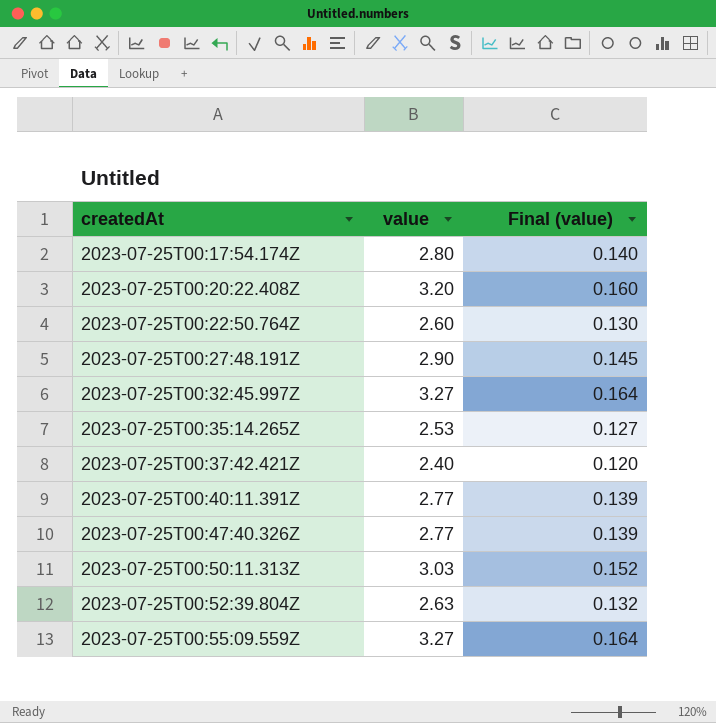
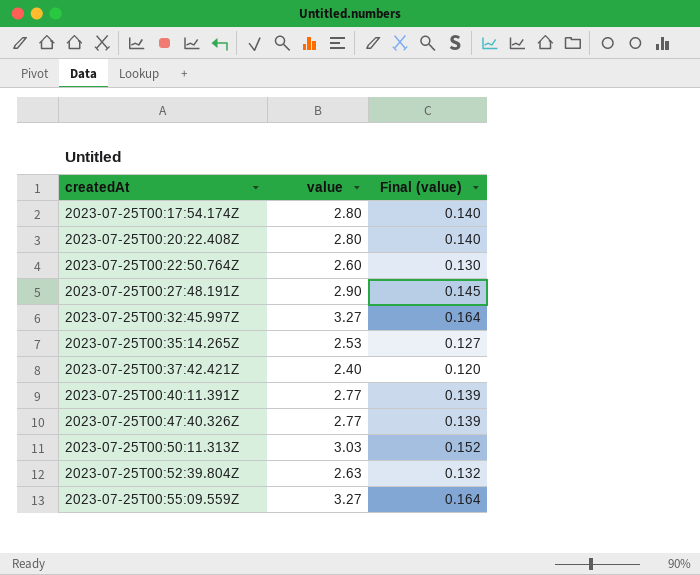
2023-07-25T00:20:22.408Z | value: 3.20 -> 2.80
2023-07-25T00:20:22.408Z | Final (value): 0.160 -> 0.140

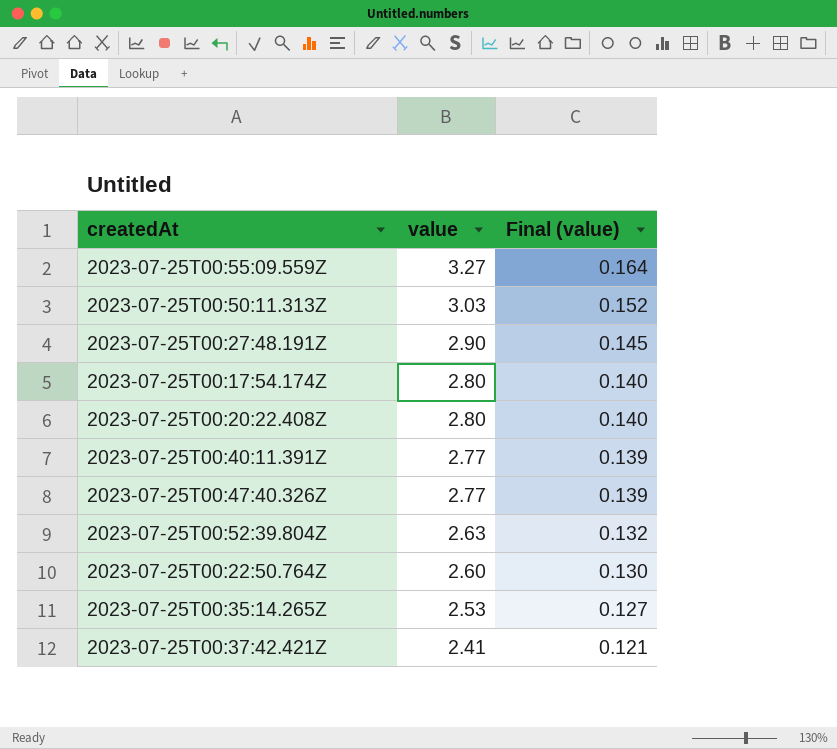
row order: createdAt ascending -> value descending
row 2023-07-25T00:32:45.997Z: 3.27 | 0.164 -> none
2023-07-25T00:37:42.421Z | value: 2.40 -> 2.41
2023-07-25T00:37:42.421Z | Final (value): 0.120 -> 0.121

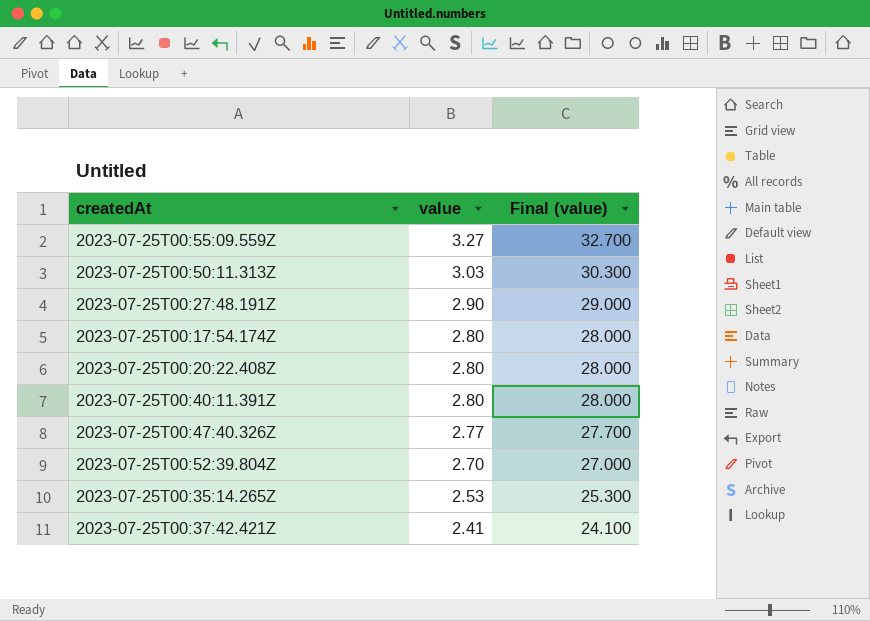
column Final (value) | formula: [value] * 0.05 -> [value] * 10
row 2023-07-25T00:22:50.764Z: 2.60 | 0.130 -> none
2023-07-25T00:40:11.391Z | value: 2.77 -> 2.80
2023-07-25T00:52:39.804Z | value: 2.63 -> 2.70

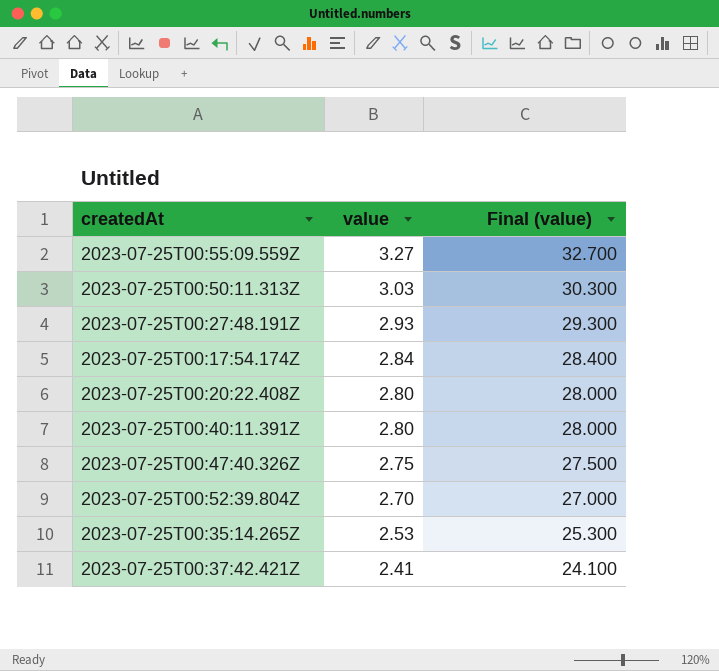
2023-07-25T00:27:48.191Z | value: 2.90 -> 2.93
2023-07-25T00:27:48.191Z | Final (value): 29.000 -> 29.300
2023-07-25T00:17:54.174Z | value: 2.80 -> 2.84
2023-07-25T00:17:54.174Z | Final (value): 28.000 -> 28.400
2023-07-25T00:47:40.326Z | value: 2.77 -> 2.75
2023-07-25T00:47:40.326Z | Final (value): 27.700 -> 27.500

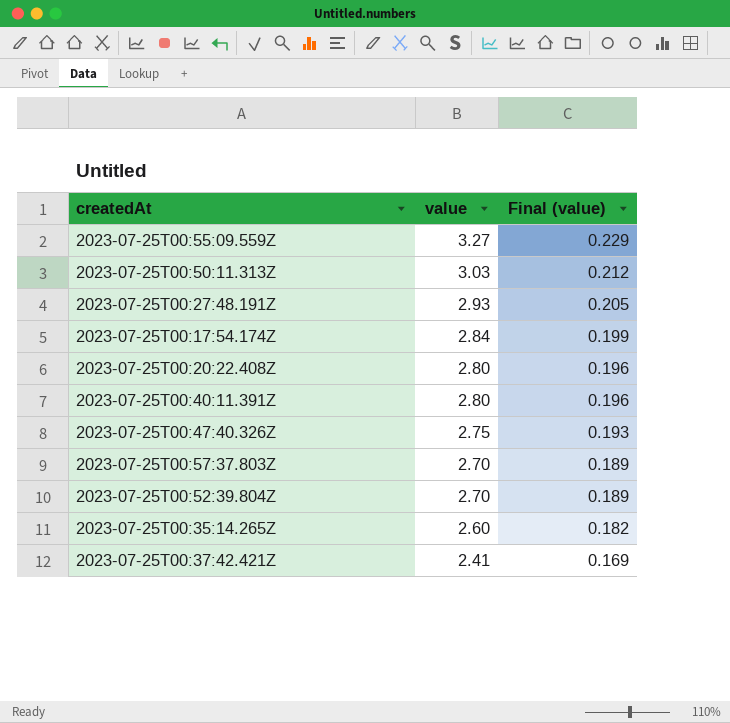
column Final (value) | formula: [value] * 10 -> [value] * 0.07
row 2023-07-25T00:57:37.803Z: none -> 2.70 | 0.189
2023-07-25T00:35:14.265Z | value: 2.53 -> 2.60

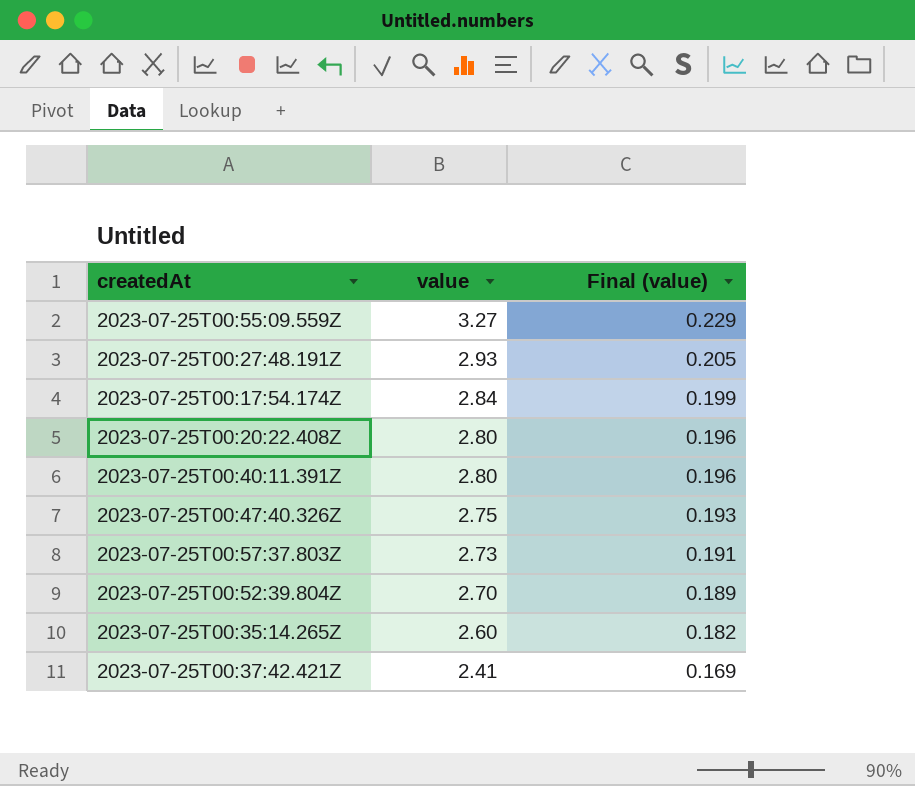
row 2023-07-25T00:50:11.313Z: 3.03 | 0.212 -> none
2023-07-25T00:57:37.803Z | value: 2.70 -> 2.73
2023-07-25T00:57:37.803Z | Final (value): 0.189 -> 0.191

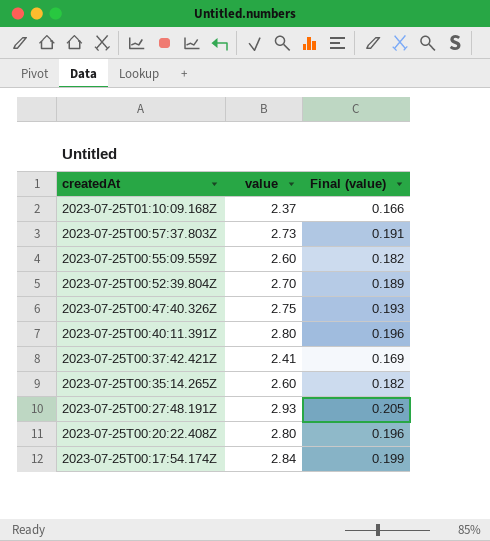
row order: value descending -> createdAt descending
row 2023-07-25T01:10:09.168Z: none -> 2.37 | 0.166
2023-07-25T00:55:09.559Z | value: 3.27 -> 2.60
2023-07-25T00:55:09.559Z | Final (value): 0.229 -> 0.182

